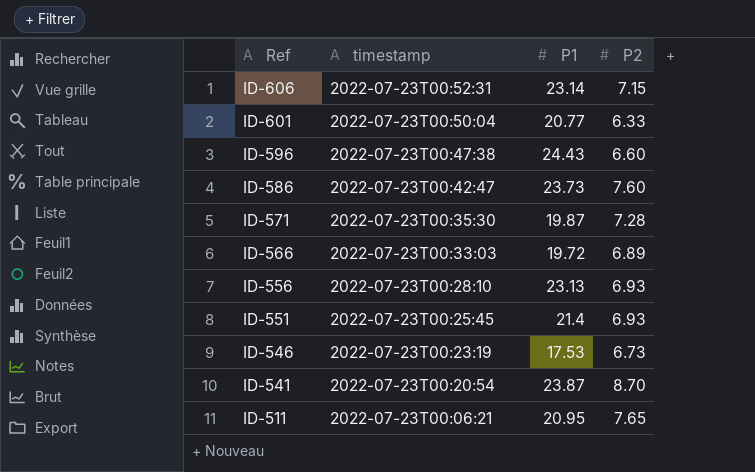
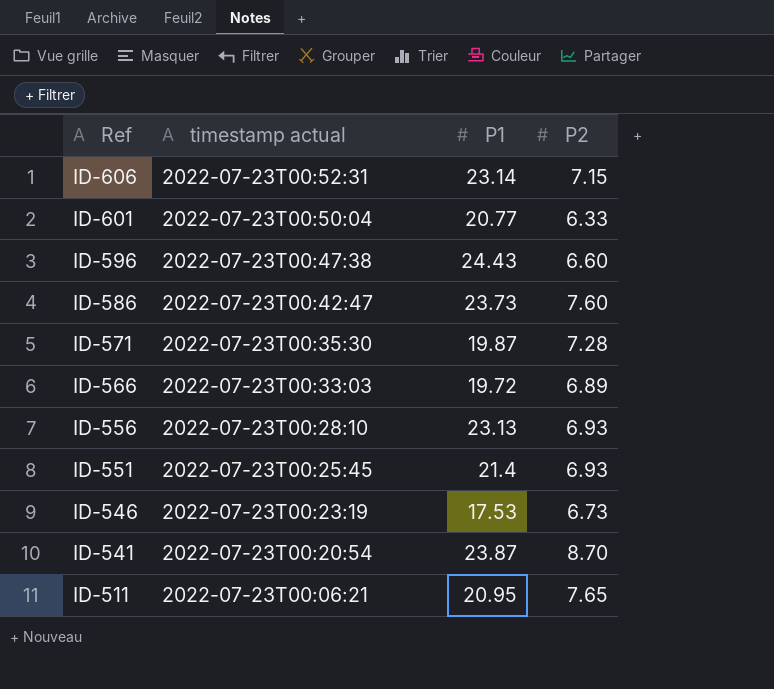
column name: timestamp -> timestamp actual

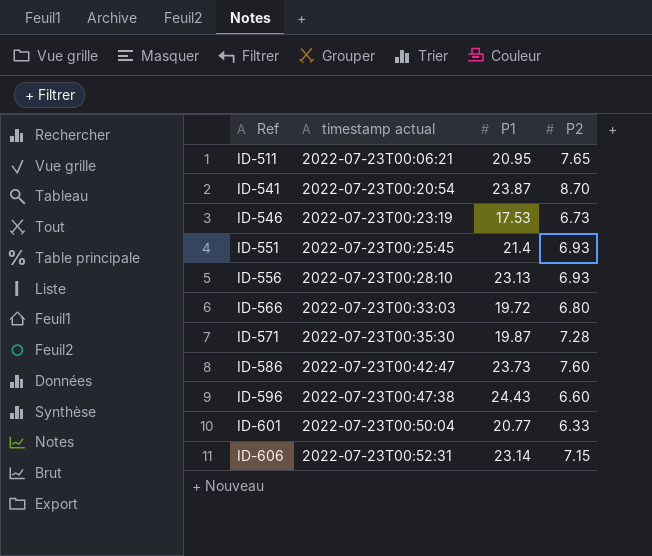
row order: Ref descending -> Ref ascending
ID-566 | P2: 6.89 -> 6.80

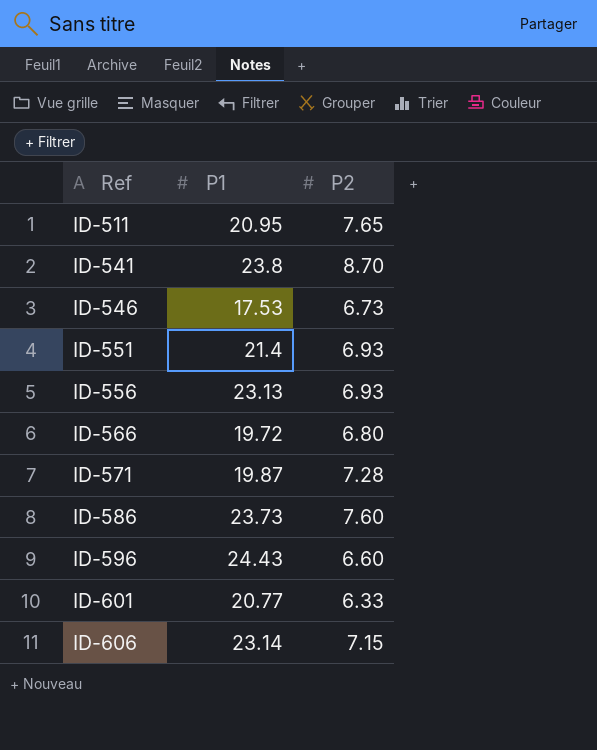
column timestamp actual | position: 2 -> none
ID-541 | P1: 23.87 -> 23.8

